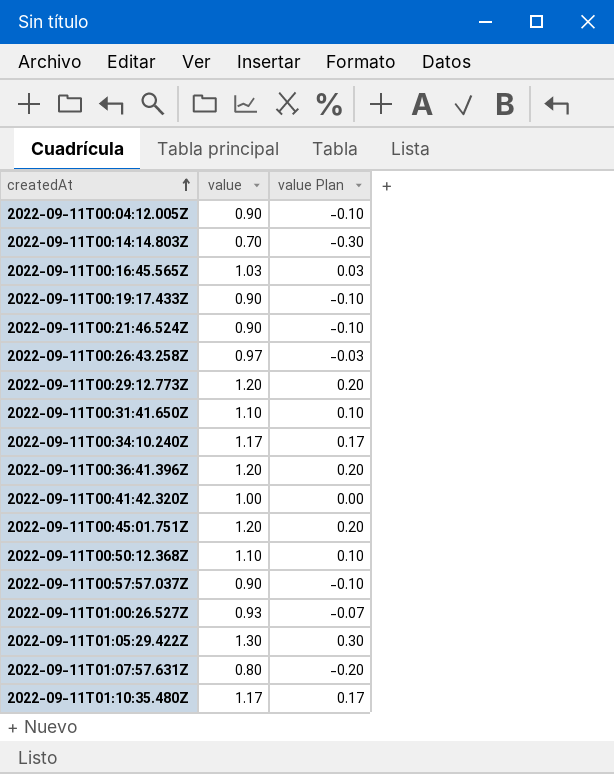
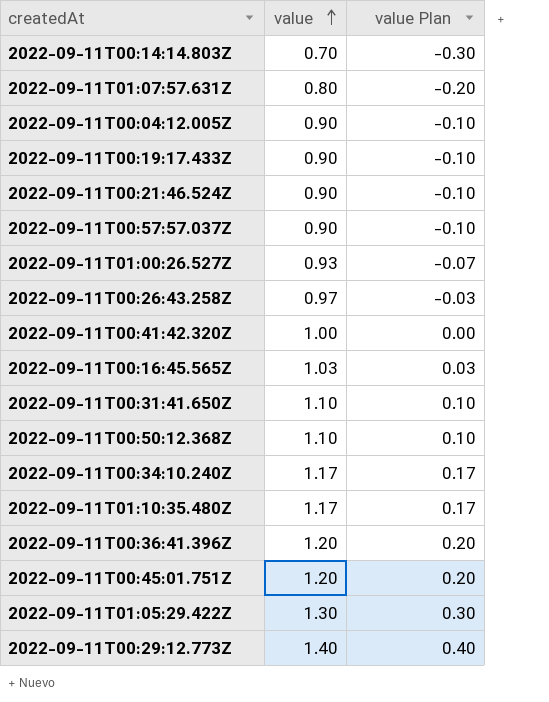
row order: createdAt ascending -> value ascending
2022-09-11T00:29:12.773Z | value: 1.20 -> 1.40
2022-09-11T00:29:12.773Z | value Plan: 0.20 -> 0.40

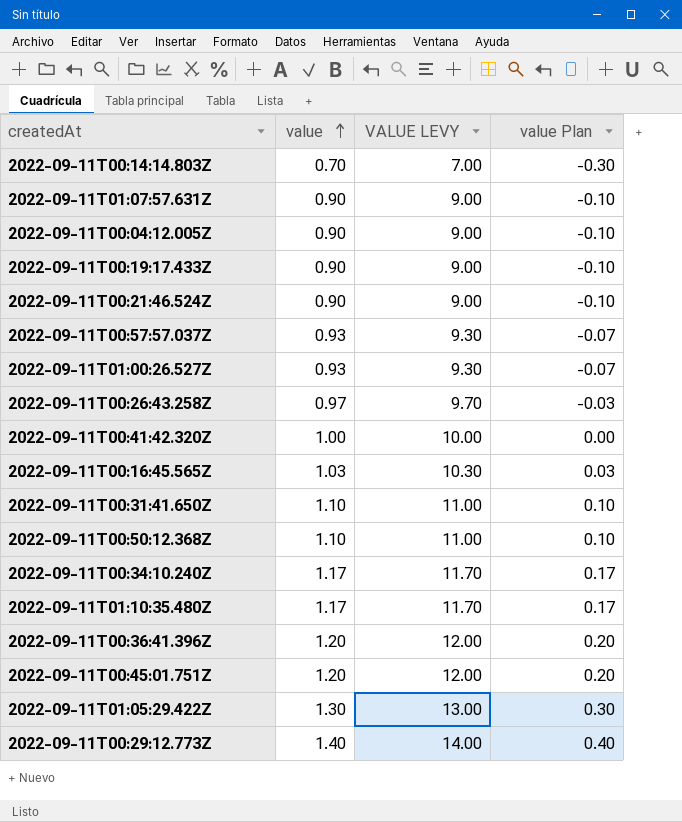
column VALUE LEVY | formula: none -> [value] * 10
2022-09-11T01:07:57.631Z | value: 0.80 -> 0.90
2022-09-11T01:07:57.631Z | value Plan: -0.20 -> -0.10
2022-09-11T00:57:57.037Z | value: 0.90 -> 0.93
2022-09-11T00:57:57.037Z | value Plan: -0.10 -> -0.07

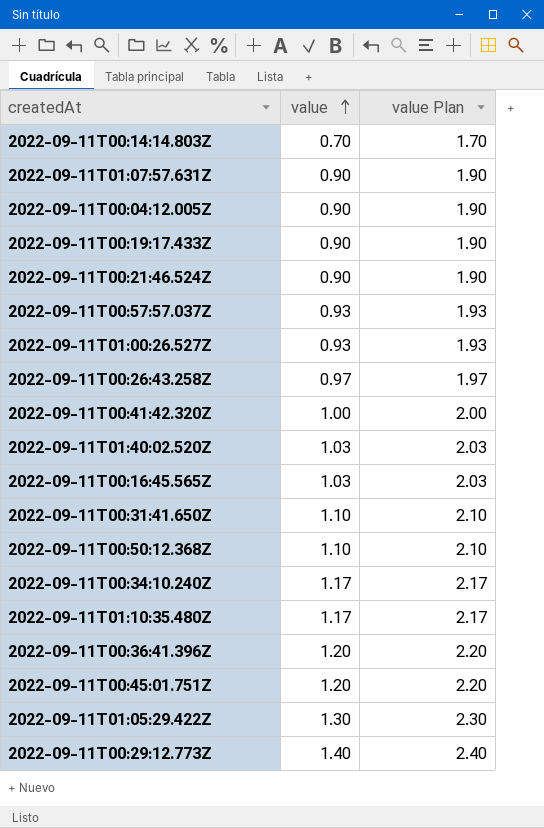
column VALUE LEVY | formula: [value] * 10 -> none
column value Plan | formula: [value] - 1 -> [value] + 1
row 2022-09-11T01:40:02.520Z: none -> 1.03 | 2.03

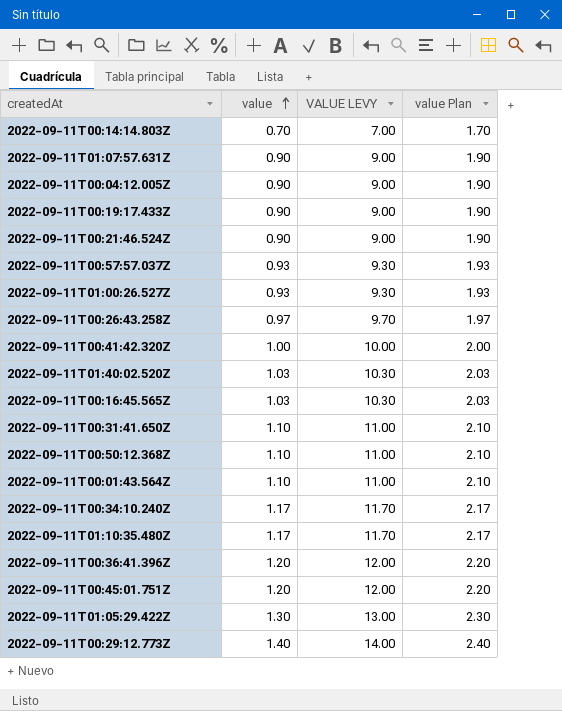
column VALUE LEVY | formula: none -> [value] * 10
row 2022-09-11T00:01:43.564Z: none -> 1.10 | 11.00 | 2.10

